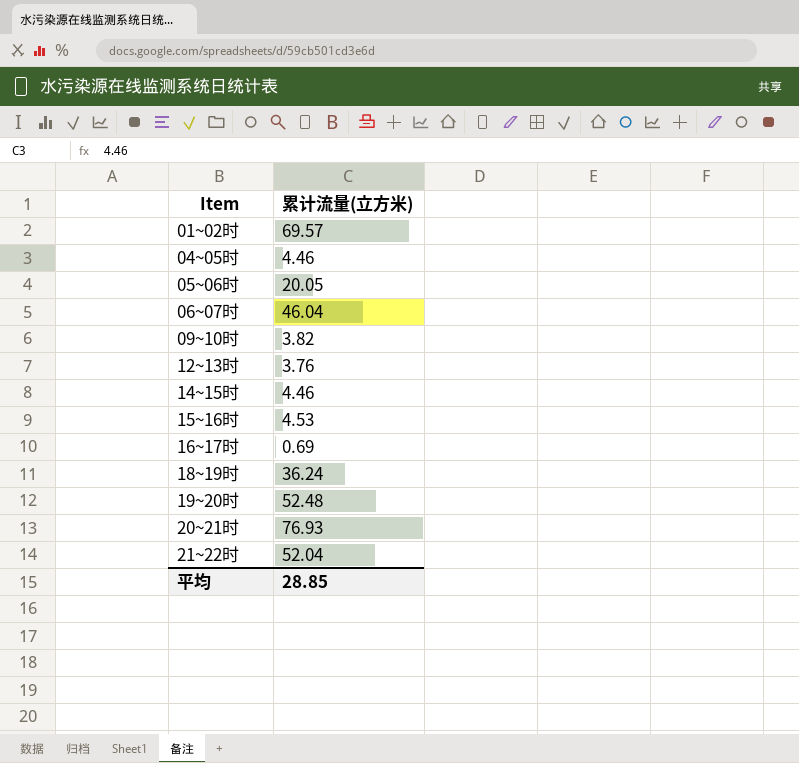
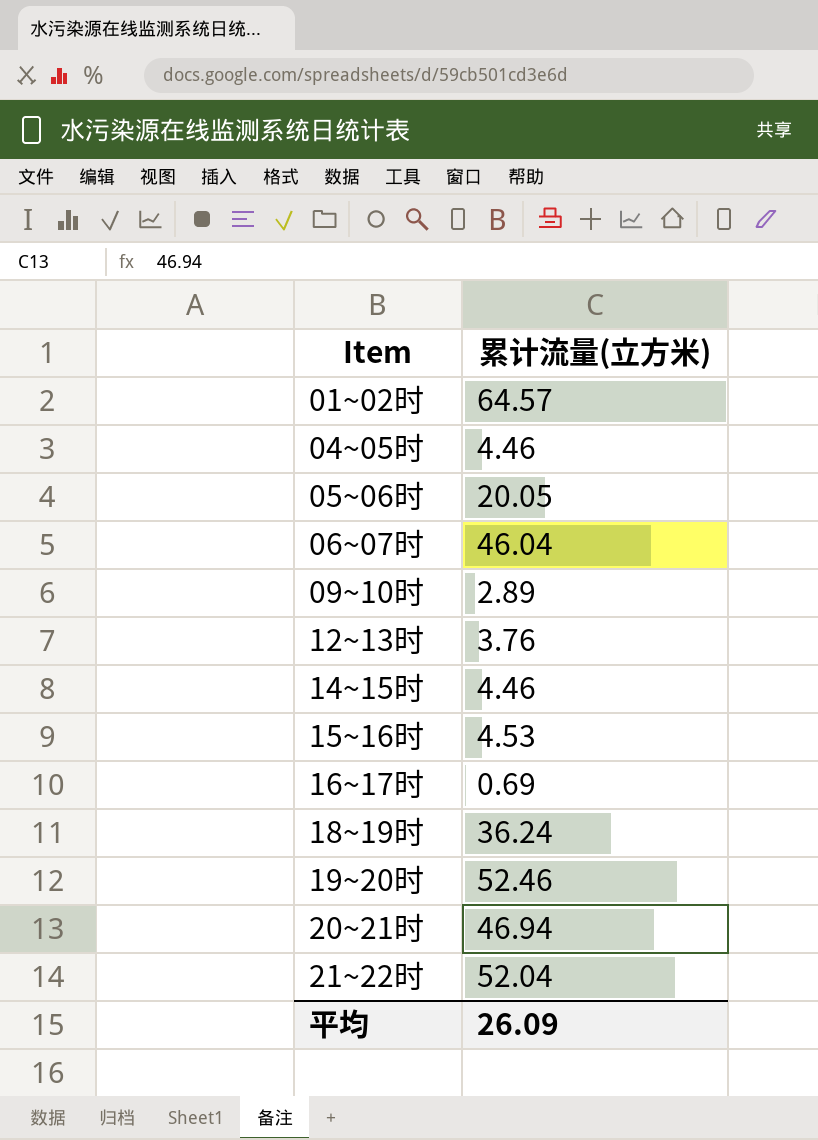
01~02时 | 累计流量(立方米): 69.57 -> 64.57
09~10时 | 累计流量(立方米): 3.82 -> 2.89
19~20时 | 累计流量(立方米): 52.48 -> 52.46
20~21时 | 累计流量(立方米): 76.93 -> 46.94
平均 | 累计流量(立方米): 28.85 -> 26.09

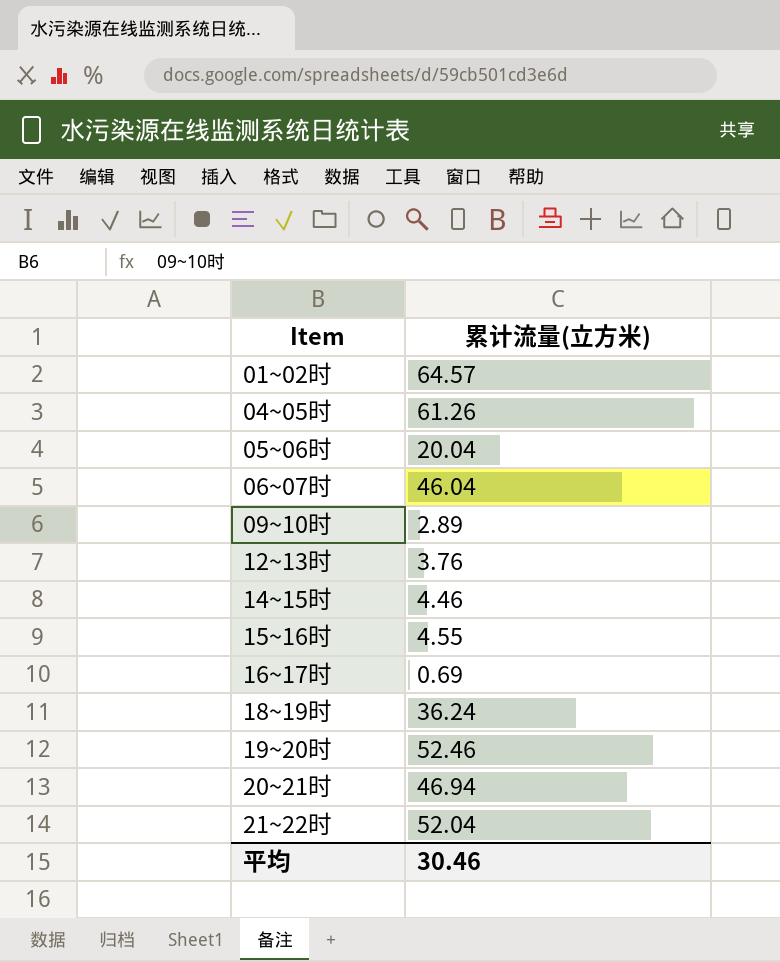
04~05时 | 累计流量(立方米): 4.46 -> 61.26
05~06时 | 累计流量(立方米): 20.05 -> 20.04
15~16时 | 累计流量(立方米): 4.53 -> 4.55
平均 | 累计流量(立方米): 26.09 -> 30.46

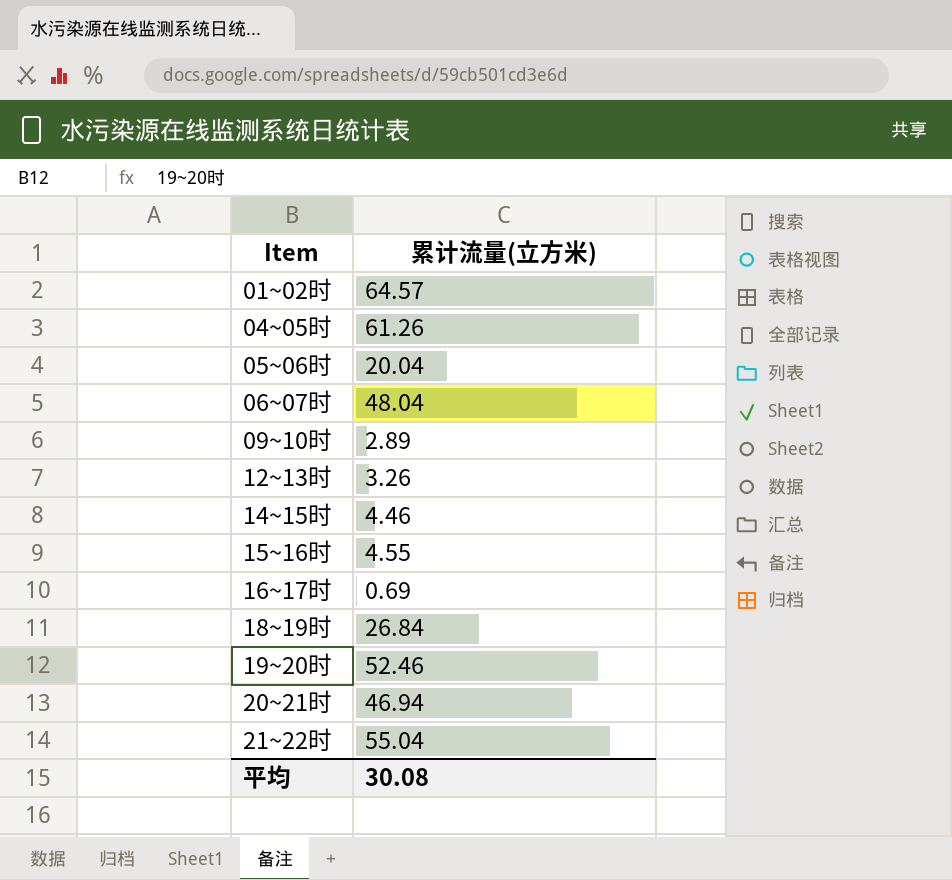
06~07时 | 累计流量(立方米): 46.04 -> 48.04
12~13时 | 累计流量(立方米): 3.76 -> 3.26
18~19时 | 累计流量(立方米): 36.24 -> 26.84
21~22时 | 累计流量(立方米): 52.04 -> 55.04
平均 | 累计流量(立方米): 30.46 -> 30.08

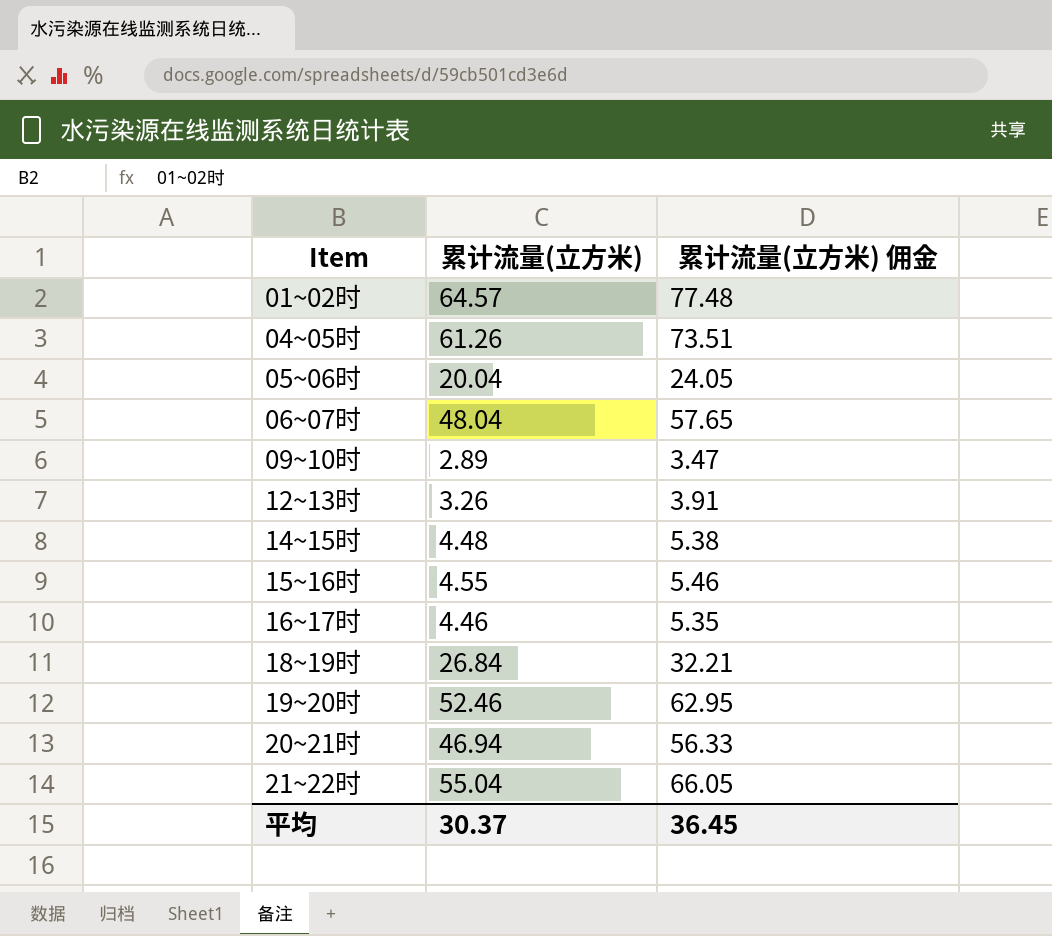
column 累计流量(立方米) 佣金 | formula: none -> [累计流量(立方米)] * 1.2
14~15时 | 累计流量(立方米): 4.46 -> 4.48
16~17时 | 累计流量(立方米): 0.69 -> 4.46
平均 | 累计流量(立方米): 30.08 -> 30.37

